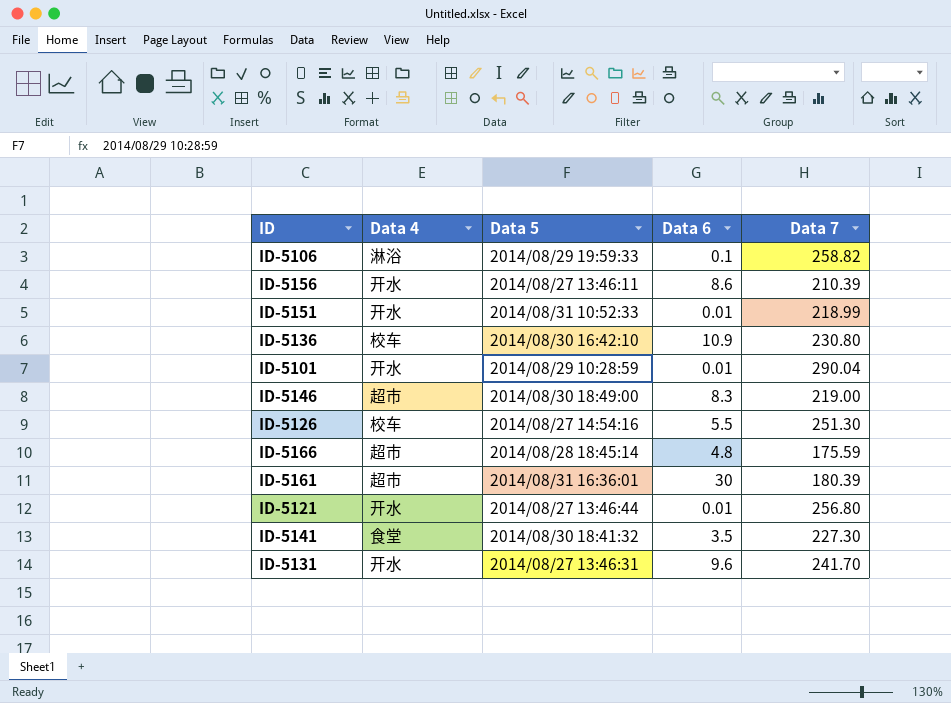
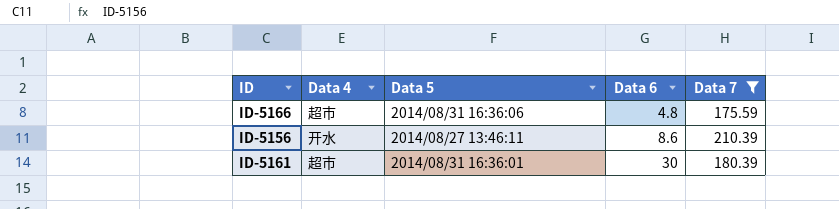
filter: none -> Data 7 <= 210.39
row order: none -> Data 6 ascending
ID-5166 | Data 5: 2014/08/28 18:45:14 -> 2014/08/31 16:36:06

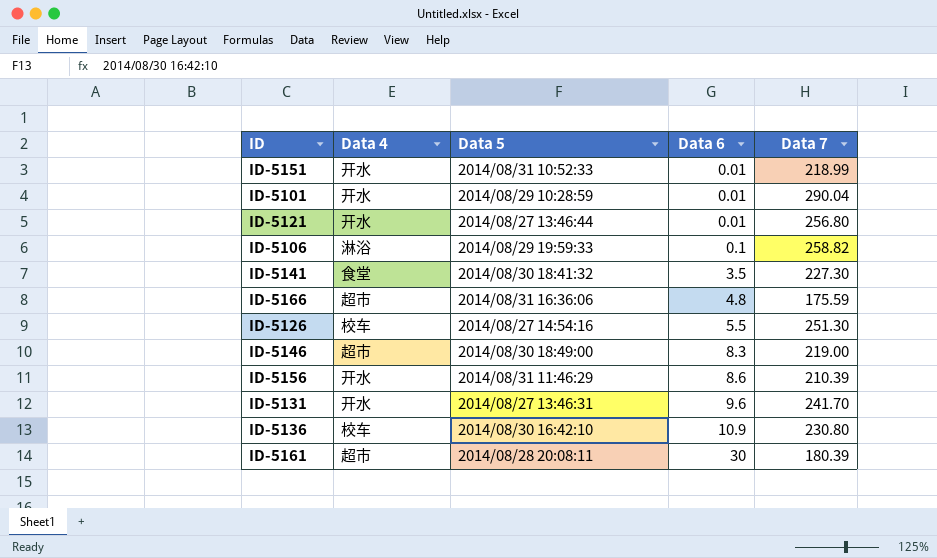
filter: Data 7 <= 210.39 -> none
ID-5156 | Data 5: 2014/08/27 13:46:11 -> 2014/08/31 11:46:29
ID-5161 | Data 5: 2014/08/31 16:36:01 -> 2014/08/28 20:08:11

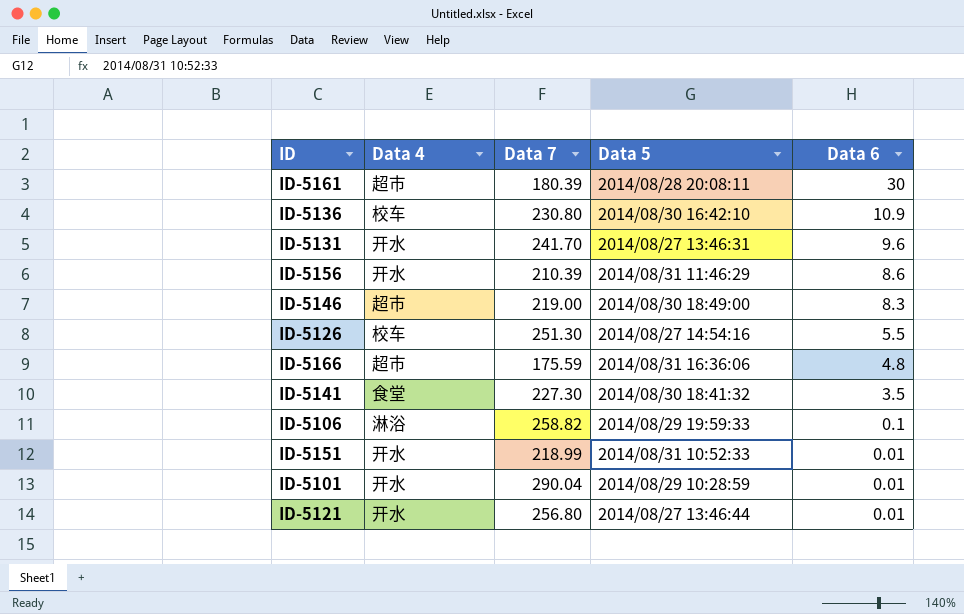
row order: Data 6 ascending -> Data 6 descending
column Data 7 | position: 5 -> 3

